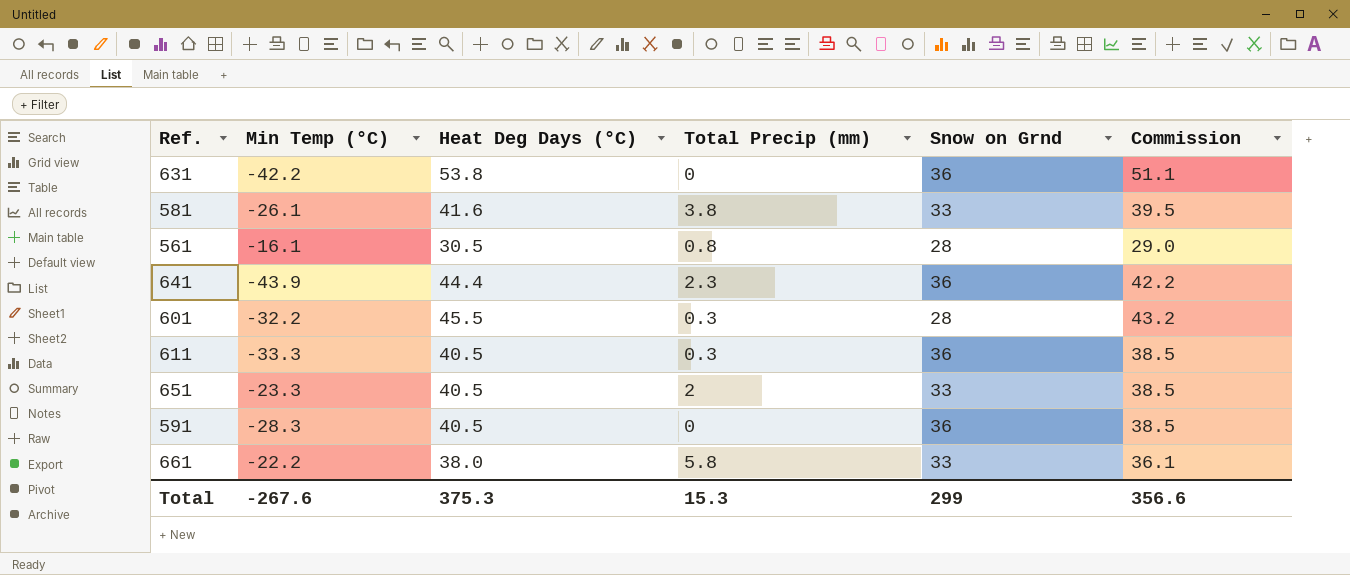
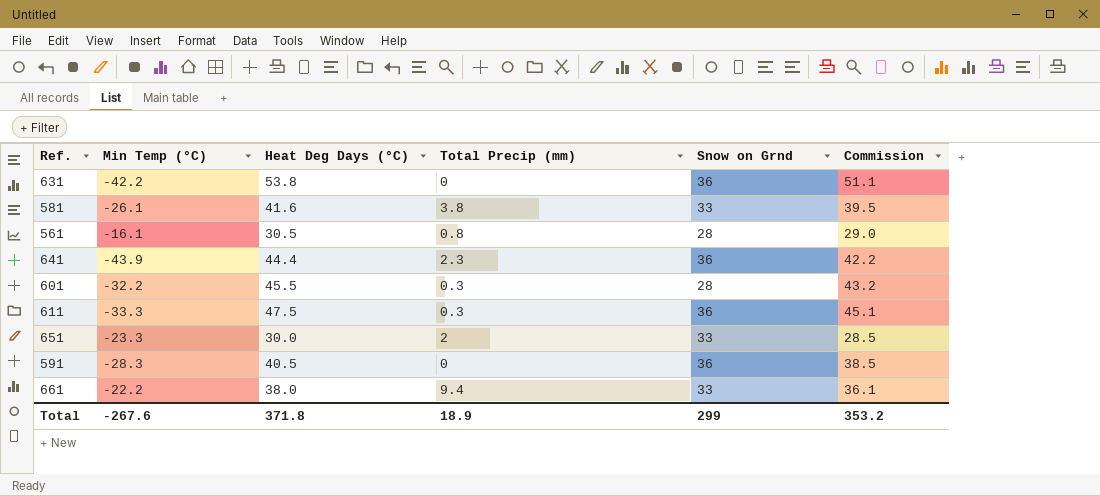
611 | Heat Deg Days (°C): 40.5 -> 47.5
611 | Commission: 38.5 -> 45.1
651 | Heat Deg Days (°C): 40.5 -> 30.0
651 | Commission: 38.5 -> 28.5
661 | Total Precip (mm): 5.8 -> 9.4
Total | Heat Deg Days (°C): 375.3 -> 371.8
Total | Total Precip (mm): 15.3 -> 18.9
Total | Commission: 356.6 -> 353.2

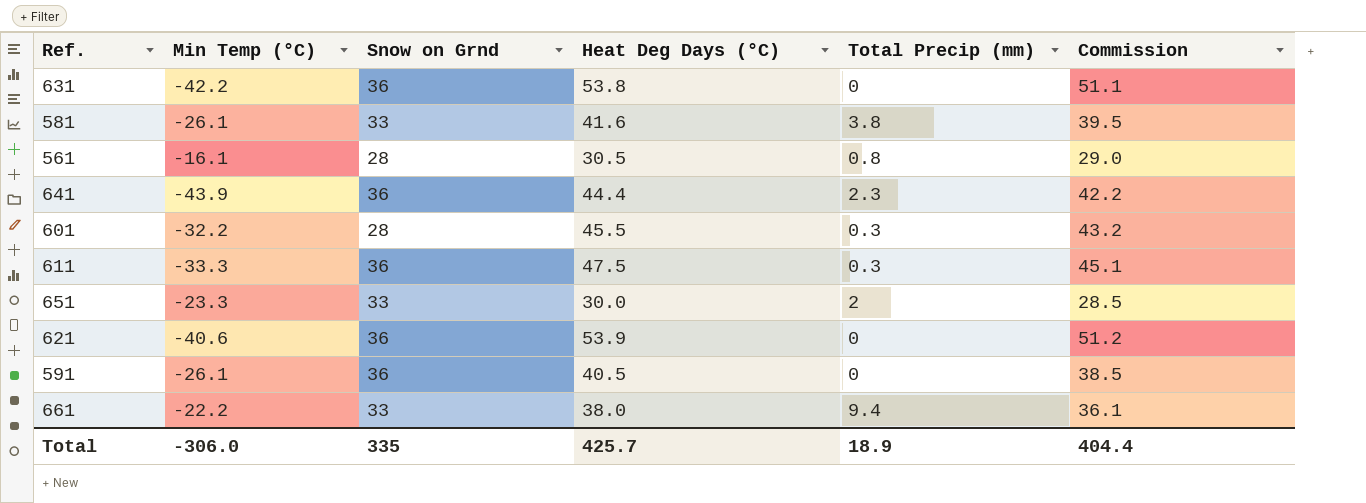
column Snow on Grnd | position: 5 -> 3
row 621: none -> -40.6 | 36 | 53.9 | 0 | 51.2
591 | Min Temp (°C): -28.3 -> -26.1
Total | Min Temp (°C): -267.6 -> -306.0
Total | Snow on Grnd: 299 -> 335
Total | Heat Deg Days (°C): 371.8 -> 425.7
Total | Commission: 353.2 -> 404.4

